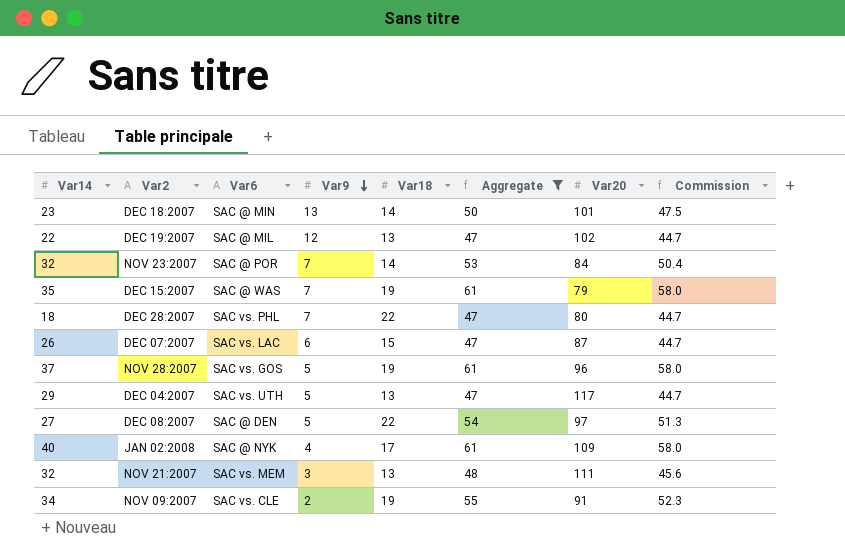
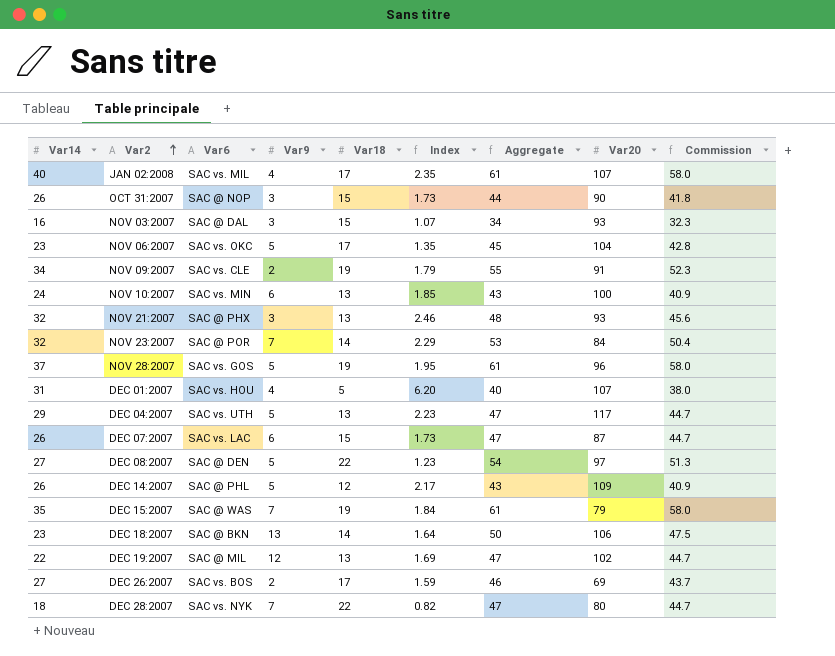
filter: Aggregate >= 47 -> none
row order: Var9 descending -> Var2 ascending
column Index | formula: none -> [Var14] / [Var18]
JAN 02:2008 | Var6: SAC @ NYK -> SAC vs. MIL
JAN 02:2008 | Var20: 109 -> 107
NOV 21:2007 | Var6: SAC vs. MEM -> SAC @ PHX
NOV 21:2007 | Var20: 111 -> 93
DEC 18:2007 | Var6: SAC @ MIN -> SAC @ BKN
DEC 18:2007 | Var20: 101 -> 106
DEC 28:2007 | Var6: SAC vs. PHL -> SAC vs. NYK

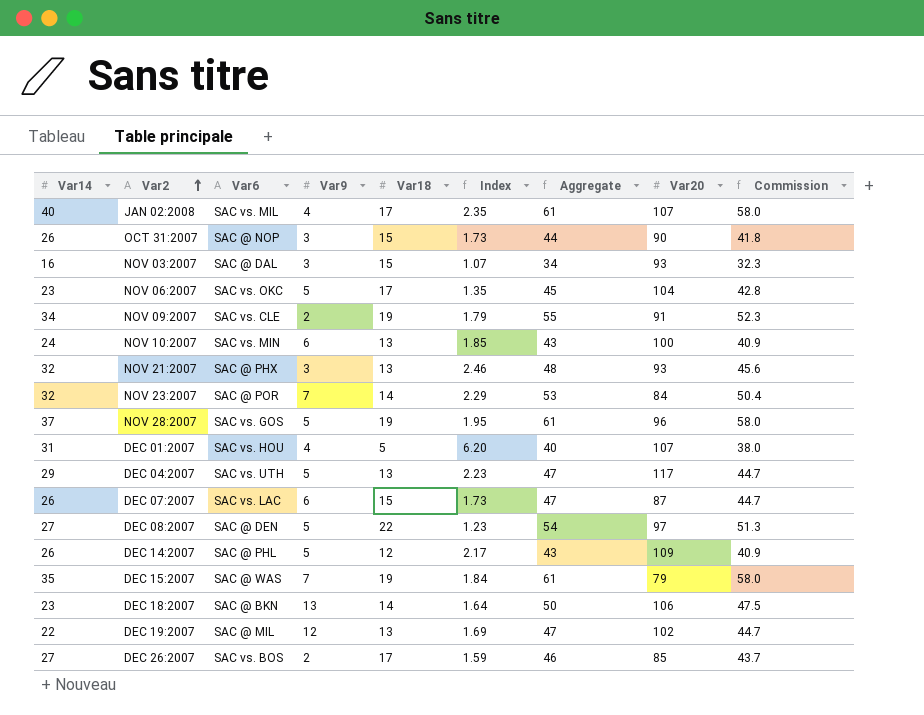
row DEC 28:2007: 18 | SAC vs. NYK | 7 | 22 | 0.82 | 47 | 80 | 44.7 -> none
DEC 26:2007 | Var20: 69 -> 85

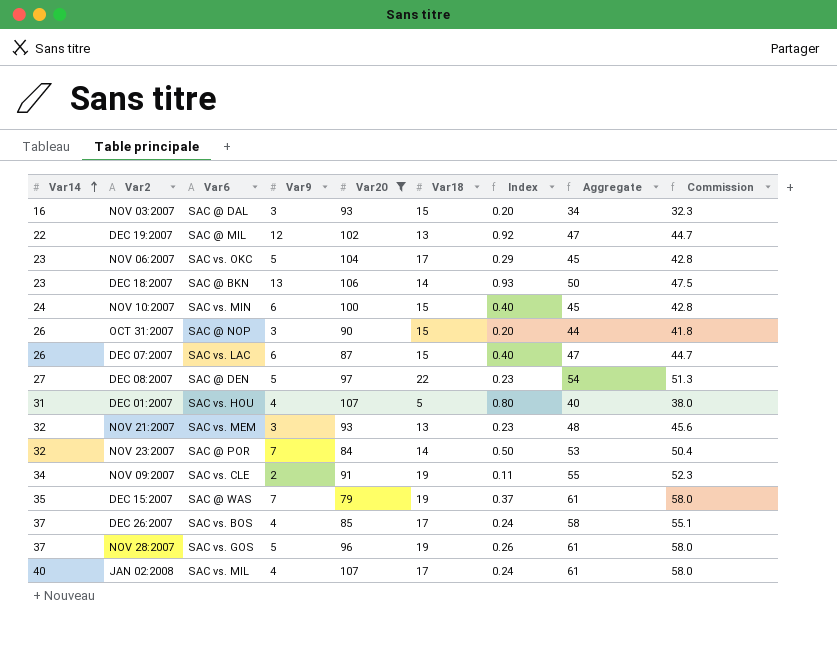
filter: none -> Var20 <= 107
row order: Var2 ascending -> Var14 ascending
column Var20 | position: 8 -> 5
column Index | formula: [Var14] / [Var18] -> [Var9] / [Var18]
NOV 10:2007 | Var18: 13 -> 15
NOV 10:2007 | Aggregate: 43 -> 45
NOV 10:2007 | Commission: 40.9 -> 42.8
NOV 21:2007 | Var6: SAC @ PHX -> SAC vs. MEM
DEC 26:2007 | Var14: 27 -> 37
DEC 26:2007 | Var9: 2 -> 4
DEC 26:2007 | Aggregate: 46 -> 58
DEC 26:2007 | Commission: 43.7 -> 55.1

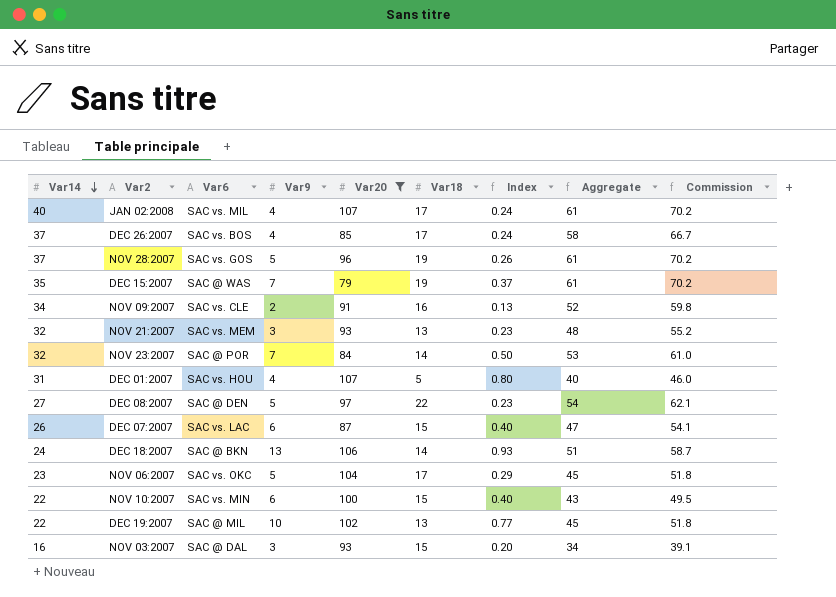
row order: Var14 ascending -> Var14 descending
column Commission | formula: [Aggregate] * 0.95 -> [Aggregate] * 1.15
row OCT 31:2007: 26 | SAC @ NOP | 3 | 90 | 15 | 0.20 | 44 | 41.8 -> none
NOV 09:2007 | Var18: 19 -> 16
NOV 09:2007 | Index: 0.11 -> 0.13
NOV 09:2007 | Aggregate: 55 -> 52
DEC 18:2007 | Var14: 23 -> 24
DEC 18:2007 | Aggregate: 50 -> 51
NOV 10:2007 | Var14: 24 -> 22
NOV 10:2007 | Aggregate: 45 -> 43
DEC 19:2007 | Var9: 12 -> 10
DEC 19:2007 | Index: 0.92 -> 0.77
DEC 19:2007 | Aggregate: 47 -> 45

